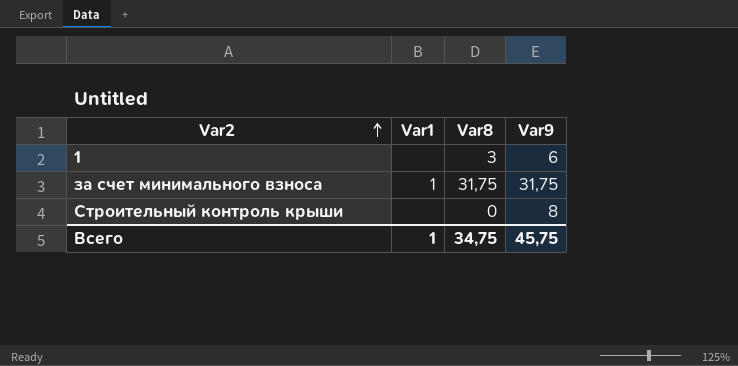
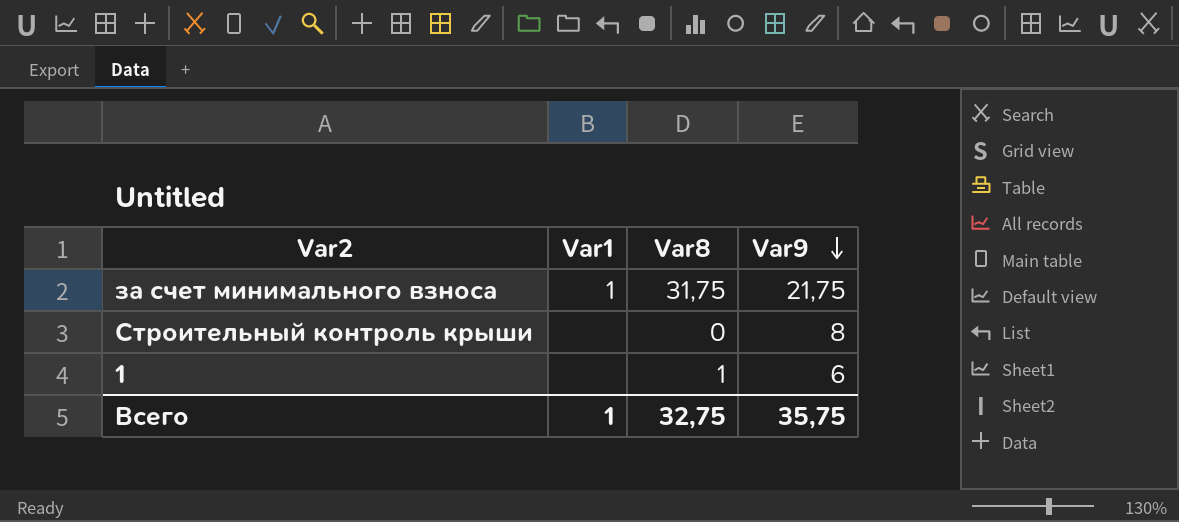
row order: Var2 ascending -> Var9 descending
за счет минимального взноса | Var9: 31,75 -> 21,75
1 | Var8: 3 -> 1
Всего | Var8: 34,75 -> 32,75
Всего | Var9: 45,75 -> 35,75

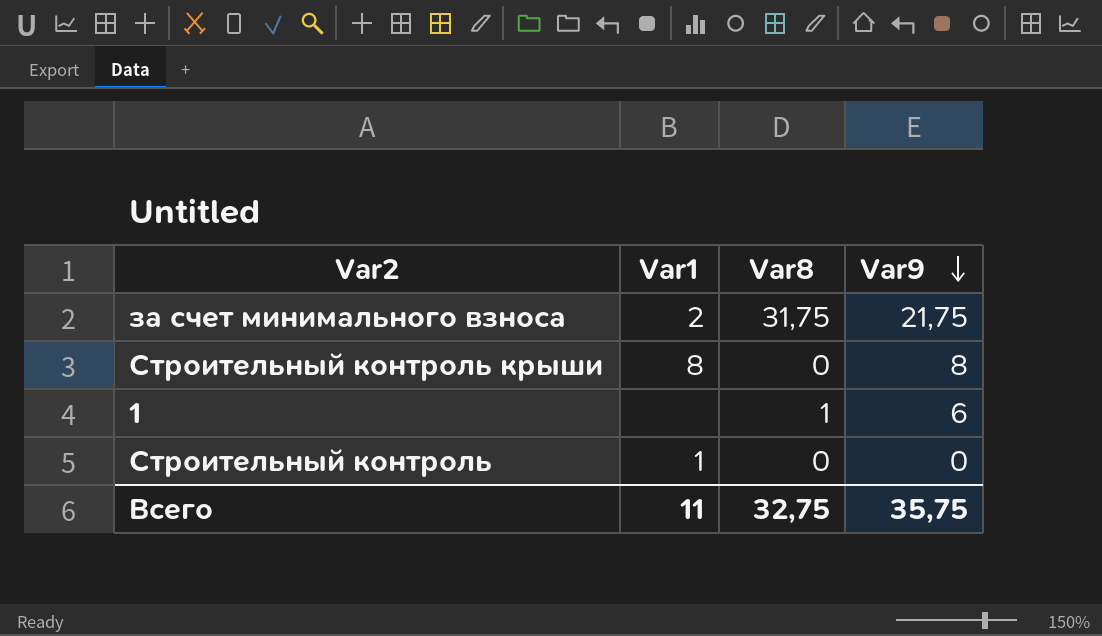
за счет минимального взноса | Var1: 1 -> 2
Строительный контроль крыши | Var1: none -> 8
row Строительный контроль: none -> 1 | 0 | 0
Всего | Var1: 1 -> 11

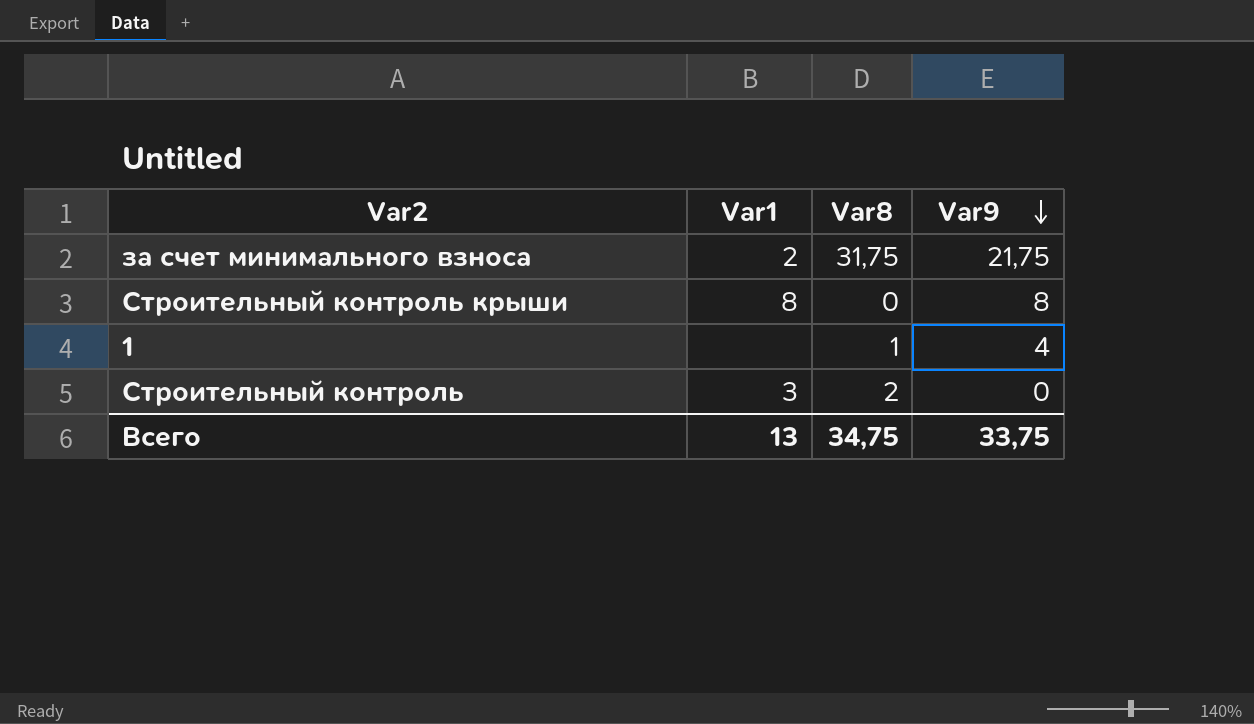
1 | Var9: 6 -> 4
Строительный контроль | Var1: 1 -> 3
Строительный контроль | Var8: 0 -> 2
Всего | Var1: 11 -> 13
Всего | Var8: 32,75 -> 34,75
Всего | Var9: 35,75 -> 33,75

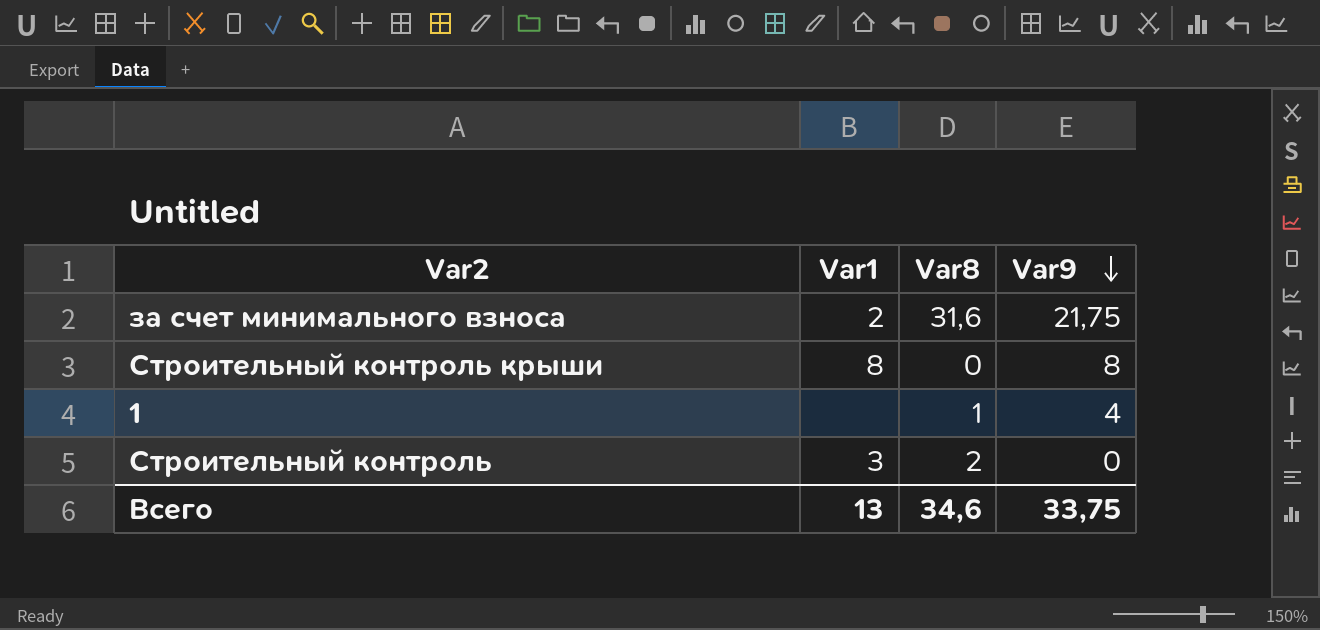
за счет минимального взноса | Var8: 31,75 -> 31,6
Всего | Var8: 34,75 -> 34,6

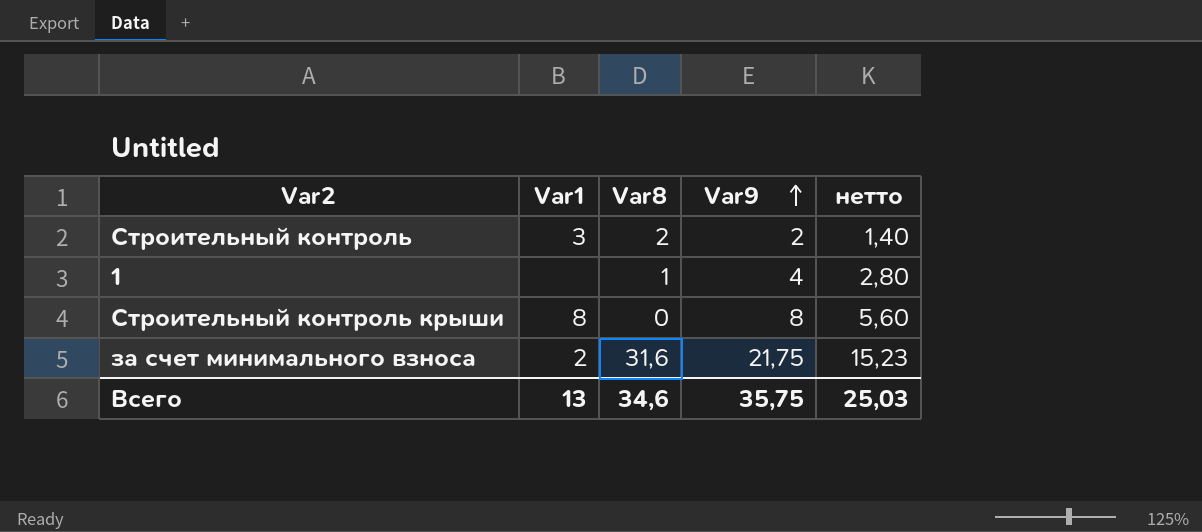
row order: Var9 descending -> Var9 ascending
column нетто | formula: none -> [Var9] * 0,7
Строительный контроль | Var9: 0 -> 2
Всего | Var9: 33,75 -> 35,75

